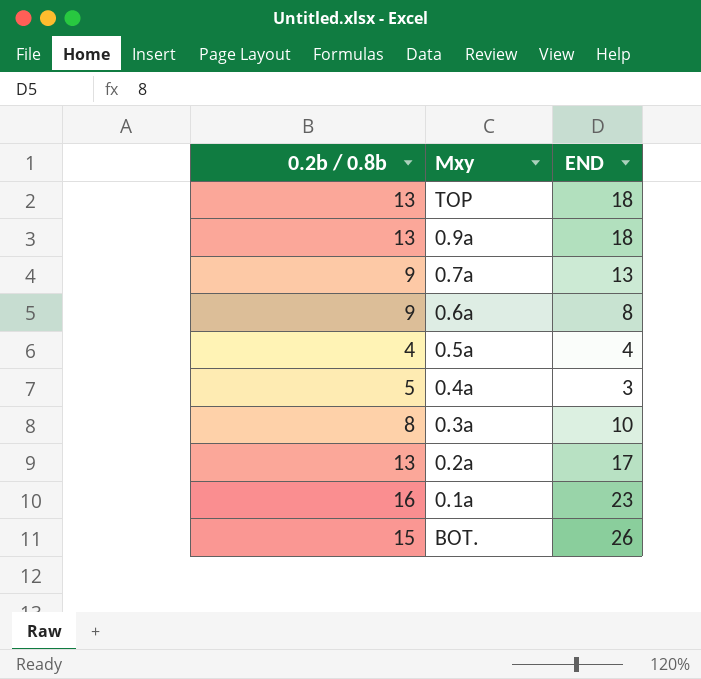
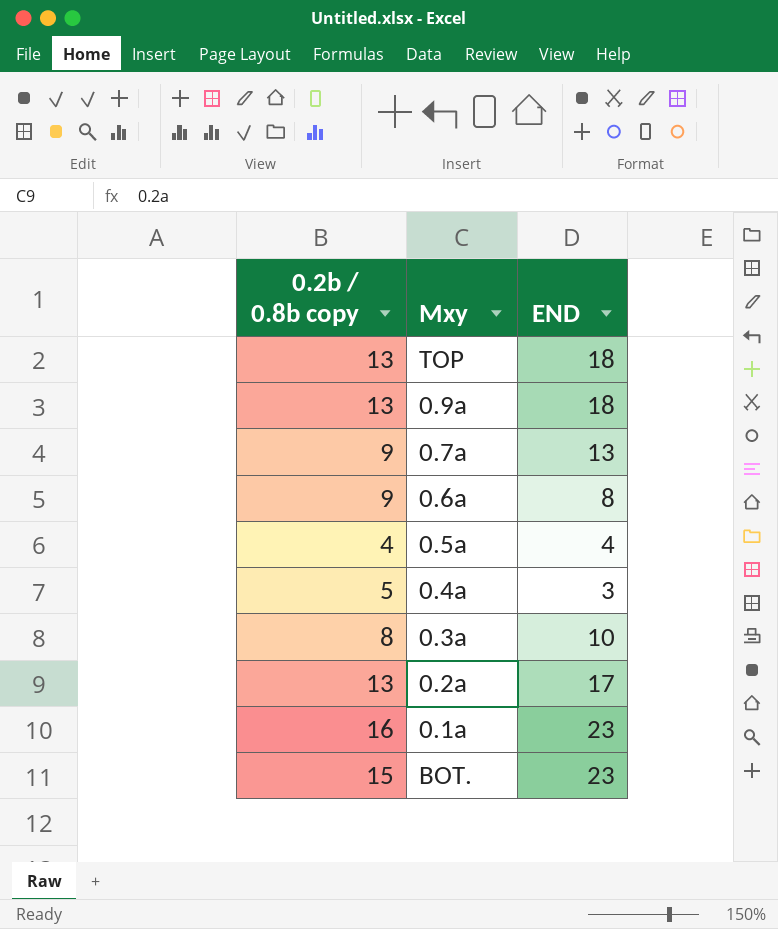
column name: 0.2b / 0.8b -> 0.2b / 0.8b copy
BOT. | END: 26 -> 23

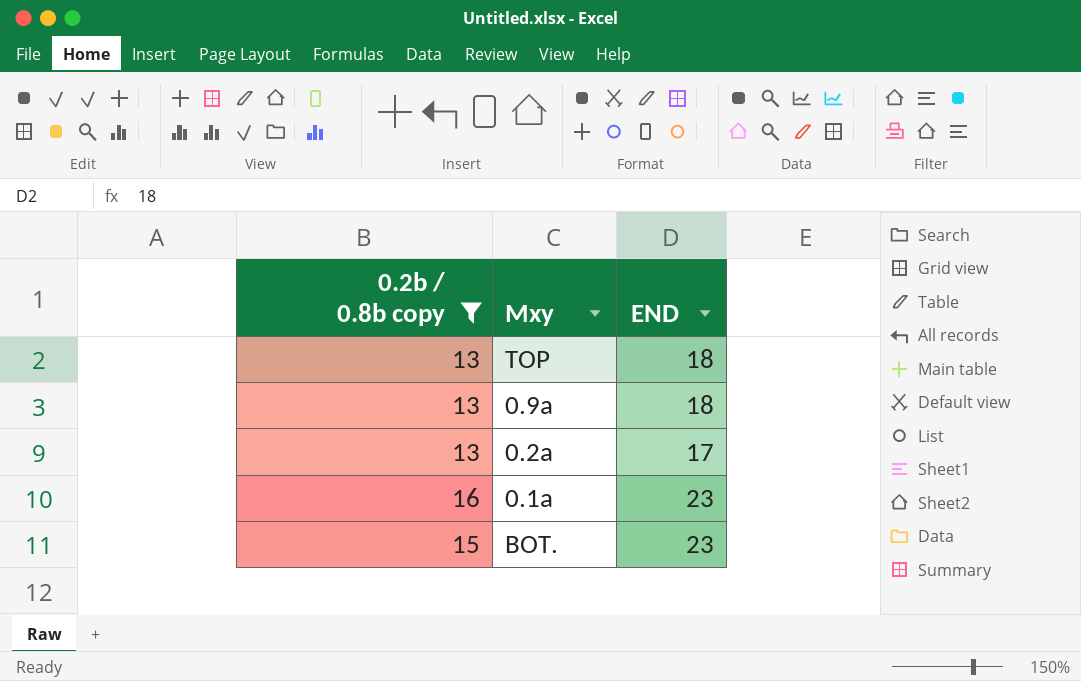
filter: none -> 0.2b / 0.8b copy >= 13

